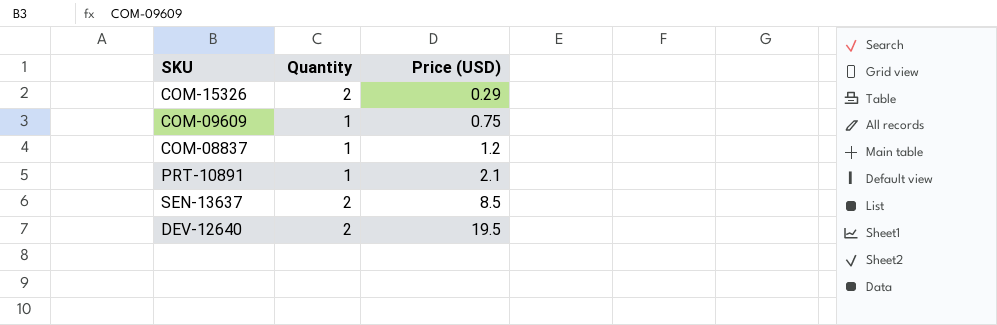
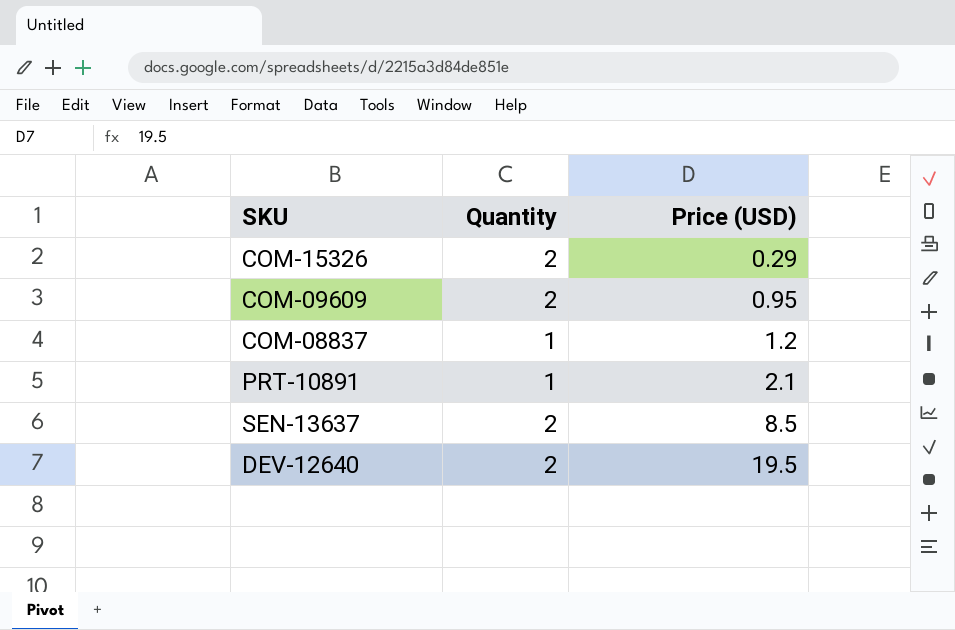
COM-09609 | Quantity: 1 -> 2
COM-09609 | Price (USD): 0.75 -> 0.95

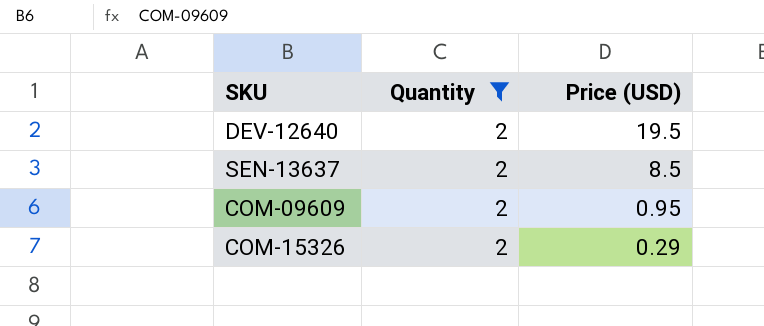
filter: none -> Quantity = 2
row order: Price (USD) ascending -> Price (USD) descending

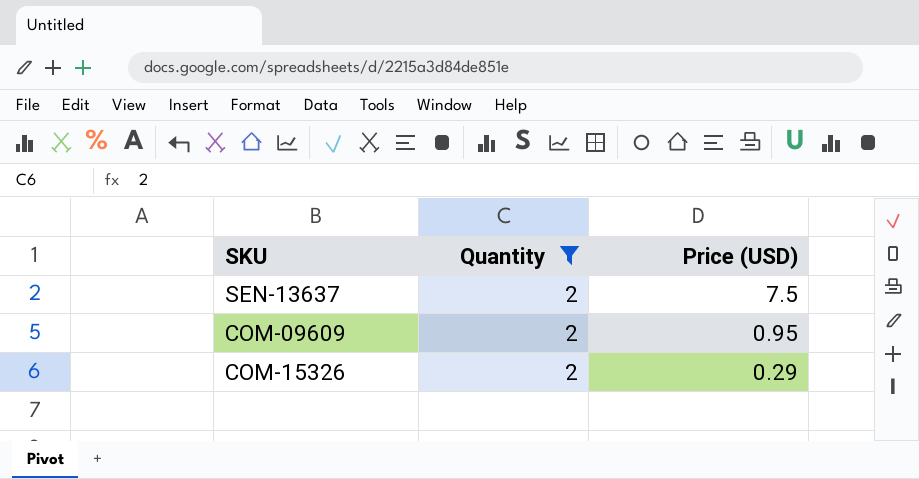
row DEV-12640: 2 | 19.5 -> none
SEN-13637 | Price (USD): 8.5 -> 7.5

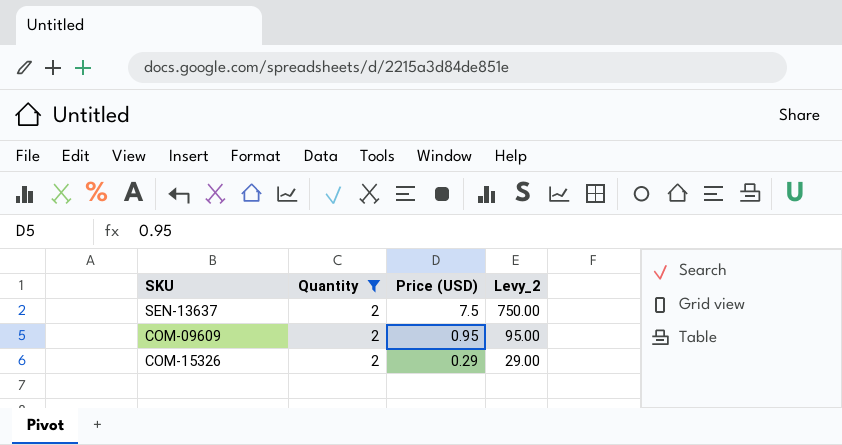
column Levy_2 | formula: none -> [Price (USD)] * 100

